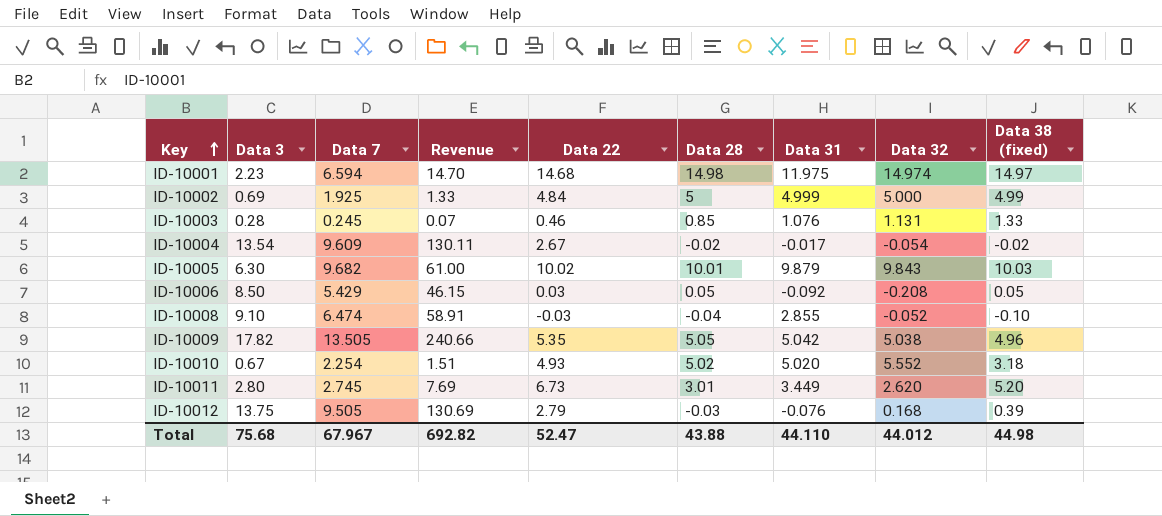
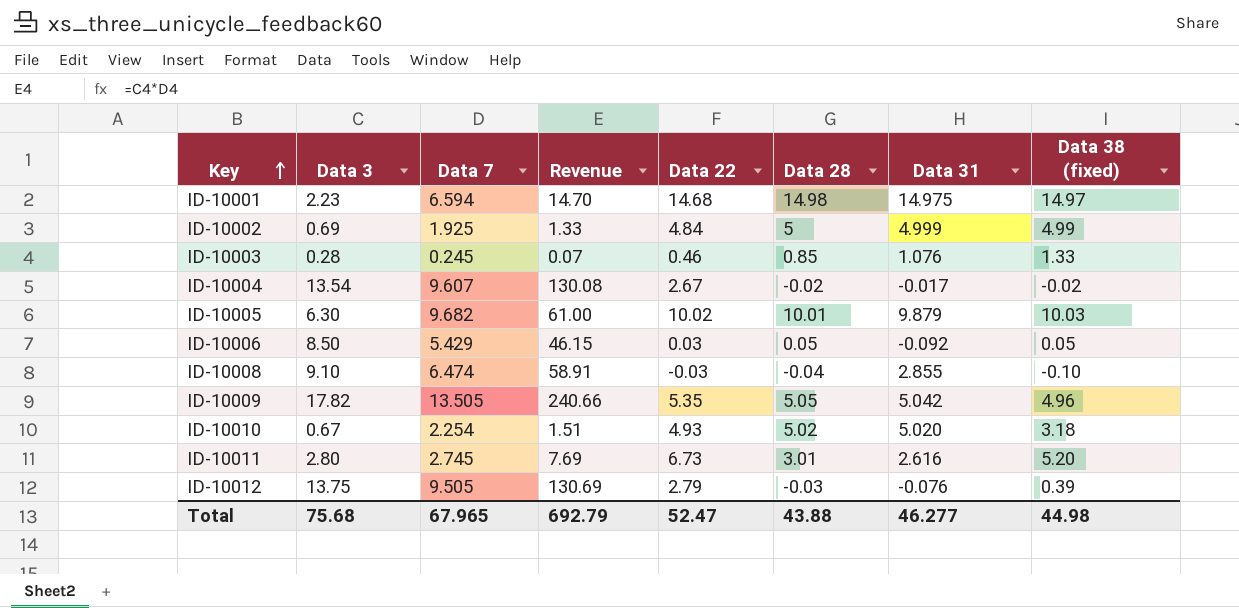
column Data 32 | position: 8 -> none
ID-10001 | Data 31: 11.975 -> 14.975
ID-10004 | Data 7: 9.609 -> 9.607
ID-10004 | Revenue: 130.11 -> 130.08
ID-10011 | Data 31: 3.449 -> 2.616
Total | Data 7: 67.967 -> 67.965
Total | Revenue: 692.82 -> 692.79
Total | Data 31: 44.110 -> 46.277

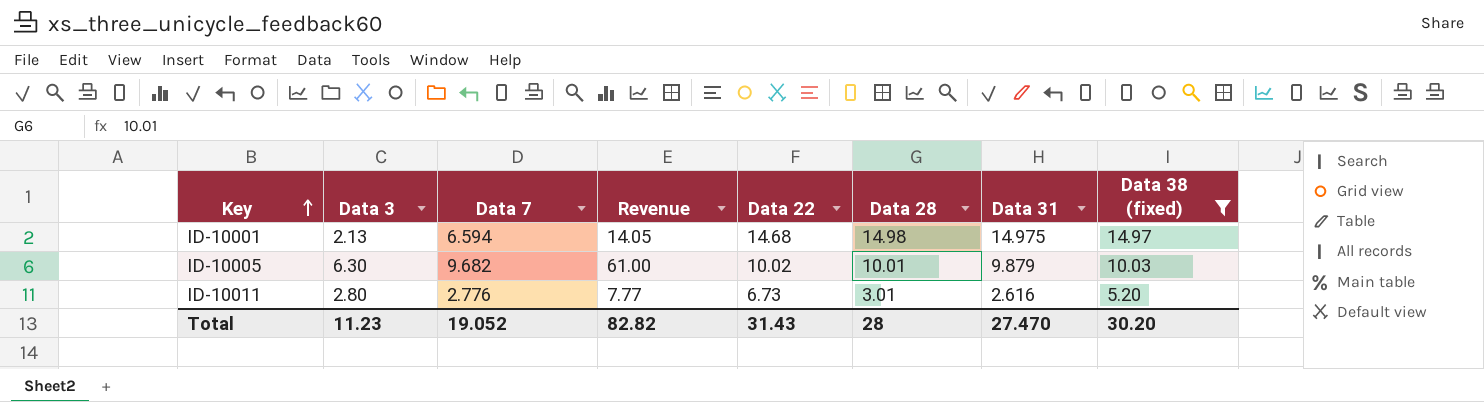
filter: none -> Data 38 (fixed) >= 5.20
ID-10001 | Data 3: 2.23 -> 2.13
ID-10001 | Revenue: 14.70 -> 14.05
ID-10011 | Data 7: 2.745 -> 2.776
ID-10011 | Revenue: 7.69 -> 7.77
Total | Data 3: 75.68 -> 11.23
Total | Data 7: 67.965 -> 19.052
Total | Revenue: 692.79 -> 82.82
Total | Data 22: 52.47 -> 31.43
Total | Data 28: 43.88 -> 28
Total | Data 31: 46.277 -> 27.470
Total | Data 38 (fixed): 44.98 -> 30.20

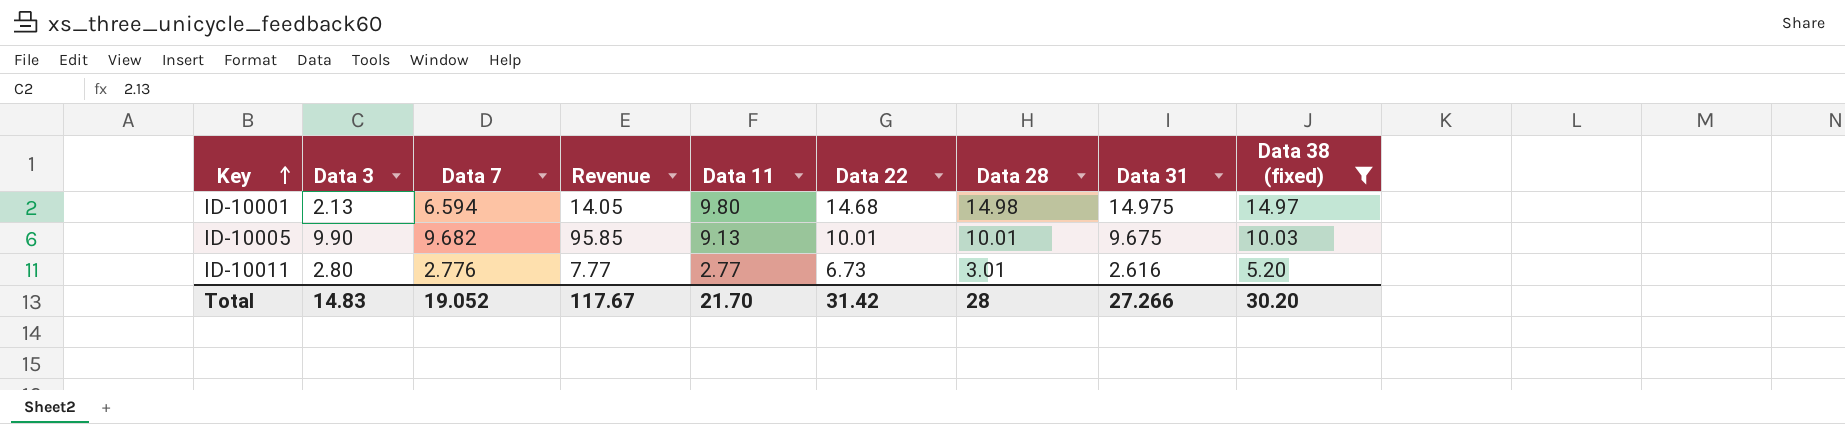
column Data 11 | position: none -> 5
ID-10005 | Data 3: 6.30 -> 9.90
ID-10005 | Revenue: 61.00 -> 95.85
ID-10005 | Data 22: 10.02 -> 10.01
ID-10005 | Data 31: 9.879 -> 9.675
Total | Data 3: 11.23 -> 14.83
Total | Revenue: 82.82 -> 117.67
Total | Data 22: 31.43 -> 31.42
Total | Data 31: 27.470 -> 27.266

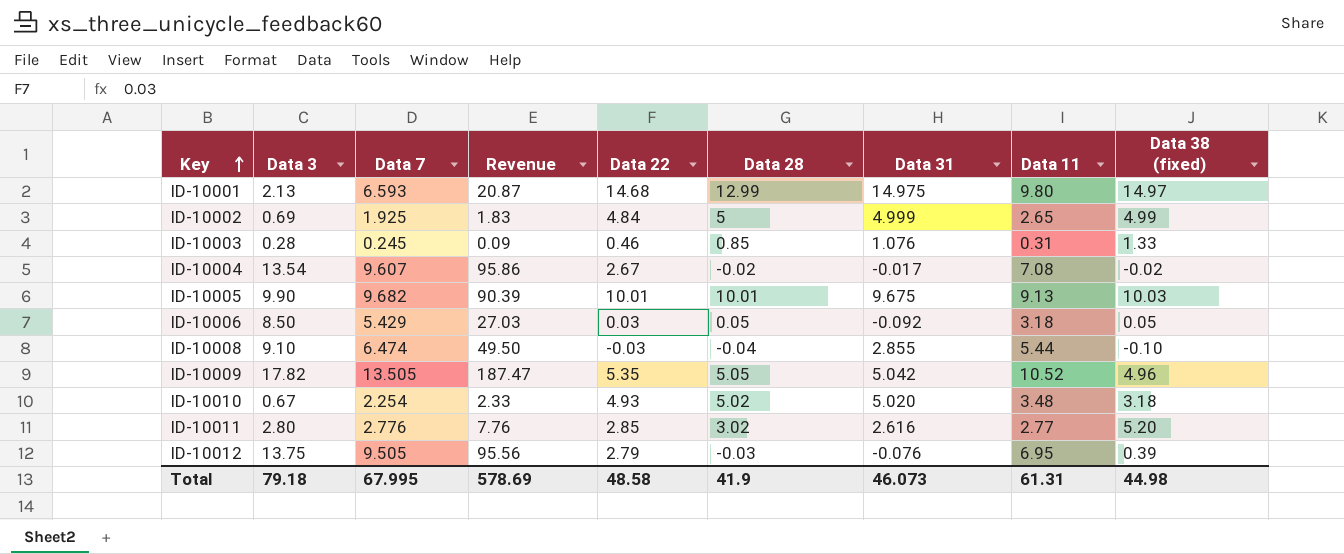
filter: Data 38 (fixed) >= 5.20 -> none
column Revenue | formula: [Data 3] * [Data 7] -> [Data 3] * [Data 11]
column Data 11 | position: 5 -> 8
ID-10001 | Data 7: 6.594 -> 6.593
ID-10001 | Data 28: 14.98 -> 12.99
ID-10011 | Data 22: 6.73 -> 2.85
ID-10011 | Data 28: 3.01 -> 3.02
Total | Data 3: 14.83 -> 79.18
Total | Data 7: 19.052 -> 67.995
Total | Revenue: 117.67 -> 578.69
Total | Data 22: 31.42 -> 48.58
Total | Data 28: 28 -> 41.9
Total | Data 31: 27.266 -> 46.073
Total | Data 11: 21.70 -> 61.31
Total | Data 38 (fixed): 30.20 -> 44.98

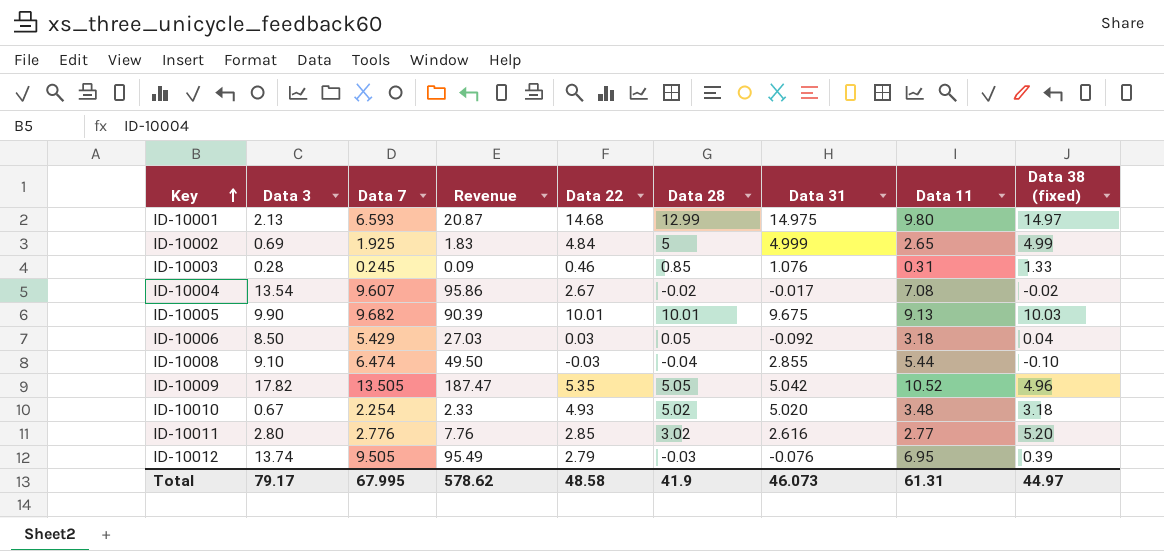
ID-10006 | Data 38 (fixed): 0.05 -> 0.04
ID-10012 | Data 3: 13.75 -> 13.74
ID-10012 | Revenue: 95.56 -> 95.49
Total | Data 3: 79.18 -> 79.17
Total | Revenue: 578.69 -> 578.62
Total | Data 38 (fixed): 44.98 -> 44.97

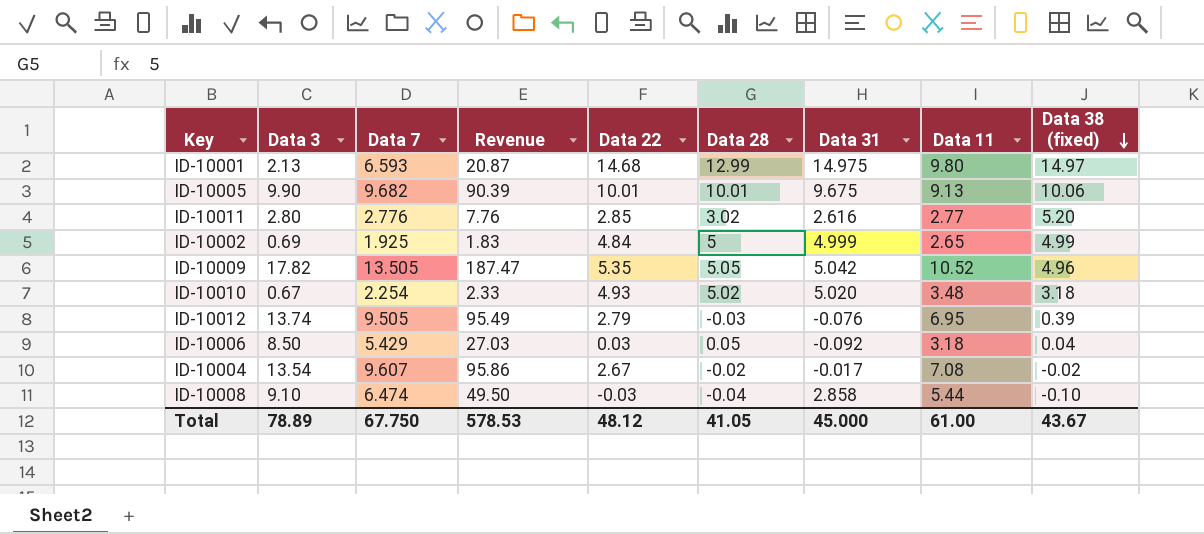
row order: Key ascending -> Data 38 (fixed) descending
row ID-10003: 0.28 | 0.245 | 0.09 | 0.46 | 0.85 | 1.076 | 0.31 | 1.33 -> none
ID-10005 | Data 38 (fixed): 10.03 -> 10.06
ID-10008 | Data 31: 2.855 -> 2.858
Total | Data 3: 79.17 -> 78.89
Total | Data 7: 67.995 -> 67.750
Total | Revenue: 578.62 -> 578.53
Total | Data 22: 48.58 -> 48.12
Total | Data 28: 41.9 -> 41.05
Total | Data 31: 46.073 -> 45.000
Total | Data 11: 61.31 -> 61.00
Total | Data 38 (fixed): 44.97 -> 43.67

